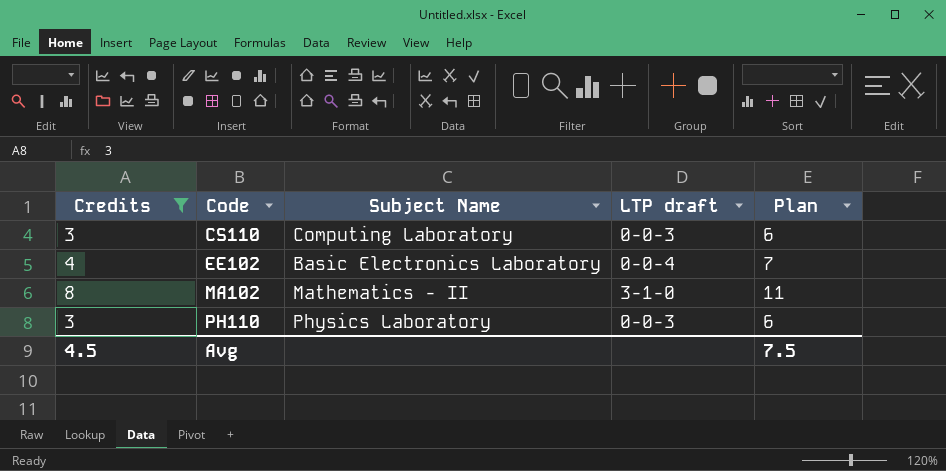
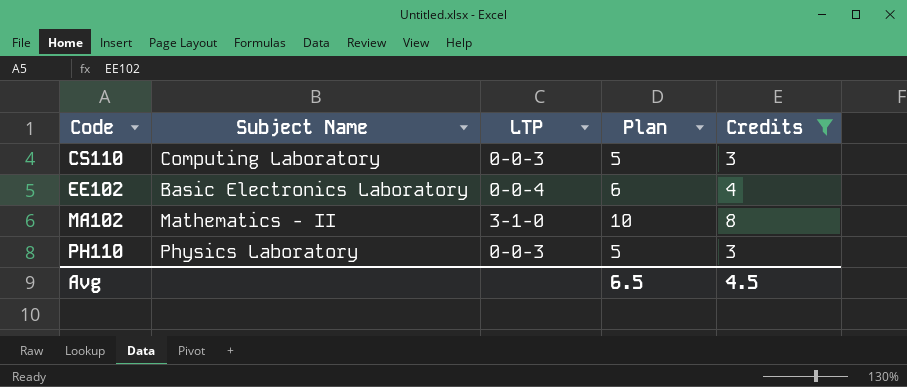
column name: LTP draft -> LTP
column Plan | formula: [Credits] + 3 -> [Credits] + 2
column Credits | position: 1 -> 5
Avg | Plan: 7.5 -> 6.5

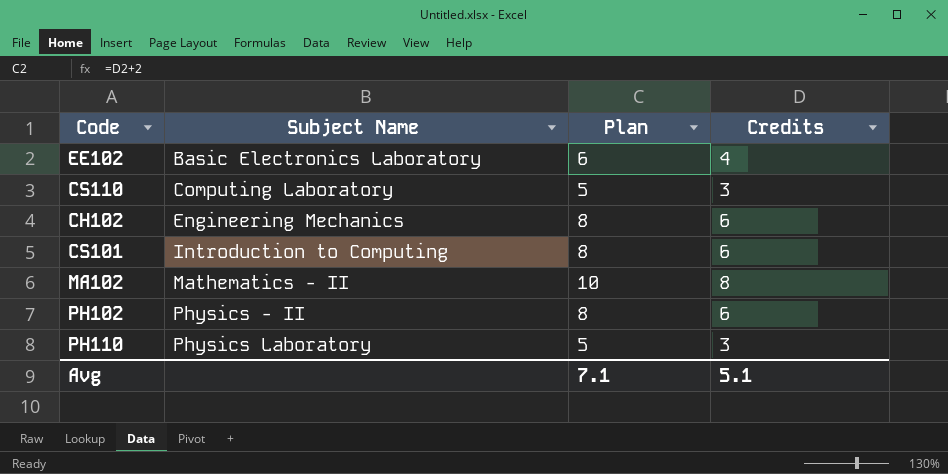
filter: Credits != 6 -> none
row order: Code ascending -> Subject Name ascending
column LTP | position: 3 -> none
Avg | Plan: 6.5 -> 7.1
Avg | Credits: 4.5 -> 5.1

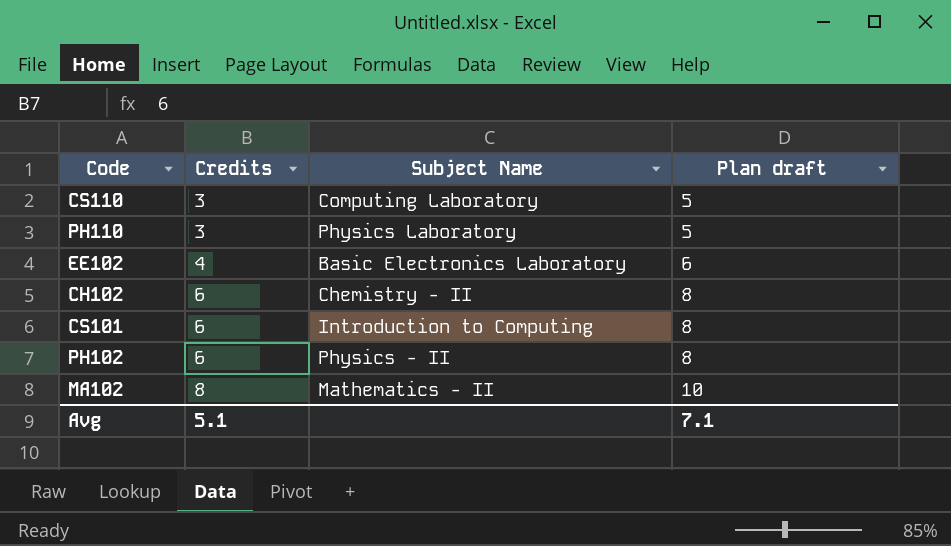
row order: Subject Name ascending -> Credits ascending
column Credits | position: 4 -> 2
column name: Plan -> Plan draft
CH102 | Subject Name: Engineering Mechanics -> Chemistry - II

